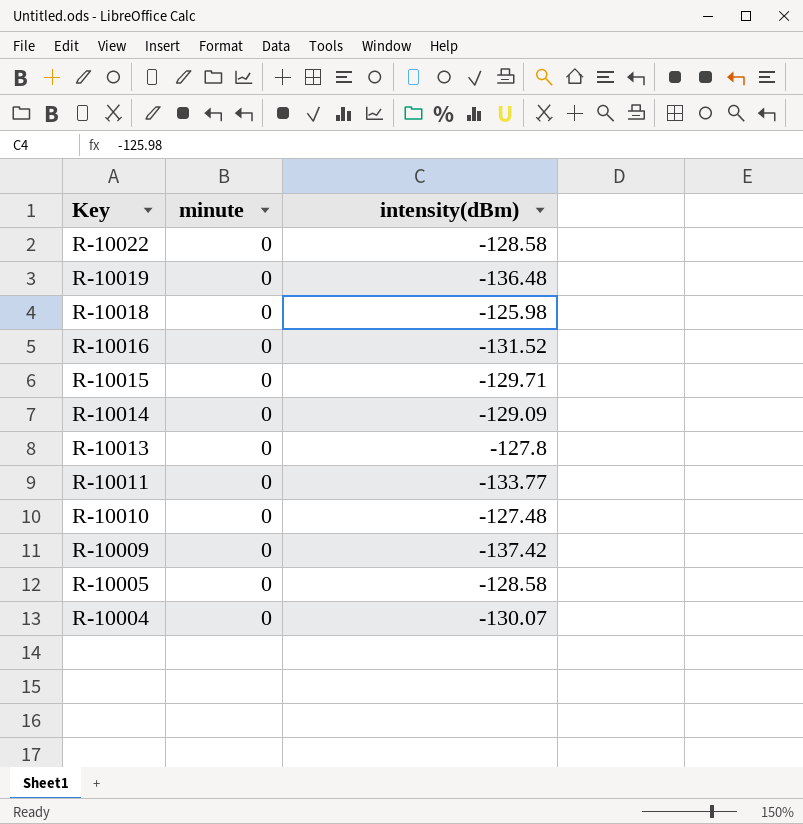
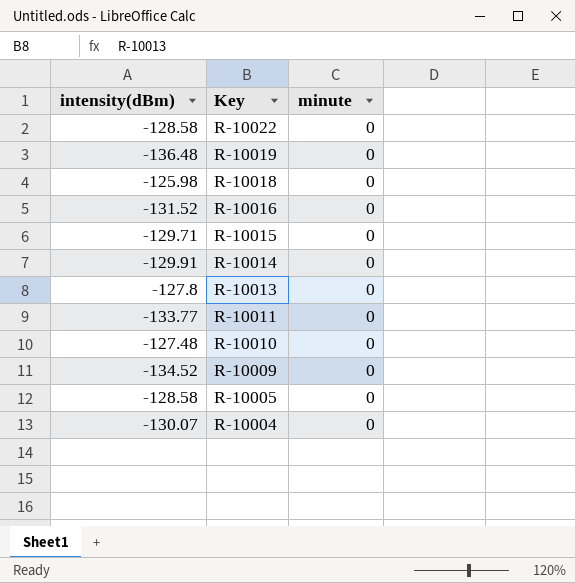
column intensity(dBm) | position: 3 -> 1
R-10014 | intensity(dBm): -129.09 -> -129.91
R-10009 | intensity(dBm): -137.42 -> -134.52

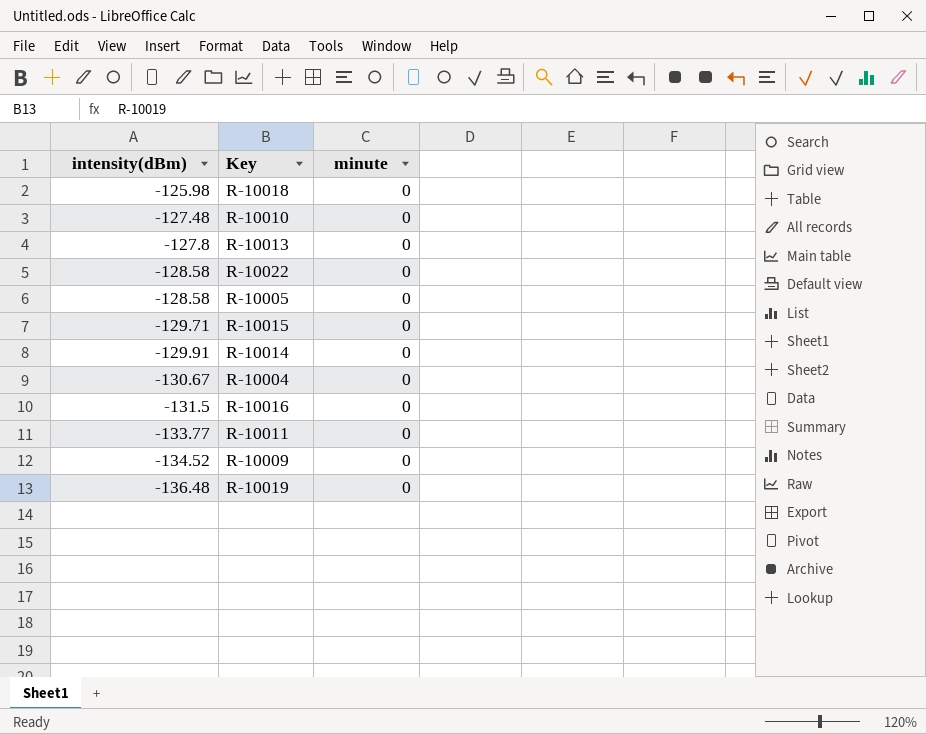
row order: Key descending -> intensity(dBm) descending
R-10004 | intensity(dBm): -130.07 -> -130.67
R-10016 | intensity(dBm): -131.52 -> -131.5

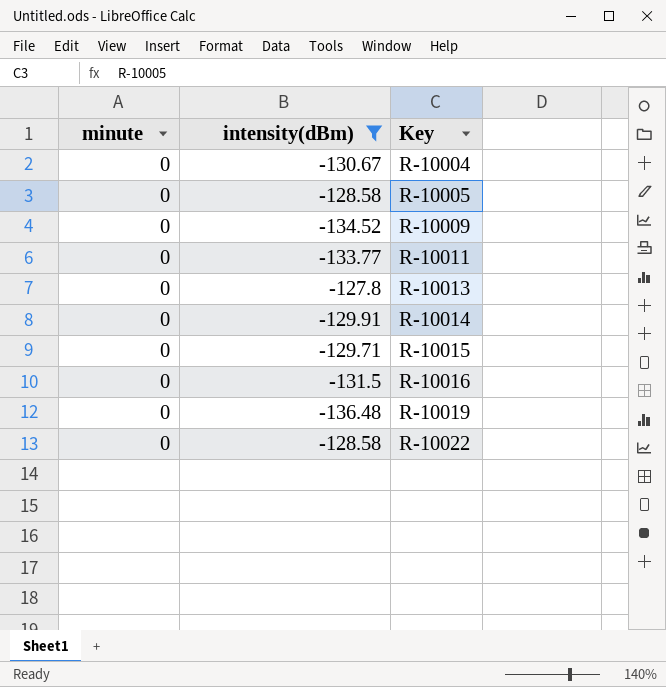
filter: none -> intensity(dBm) <= -127.8
row order: intensity(dBm) descending -> Key ascending
column minute | position: 3 -> 1

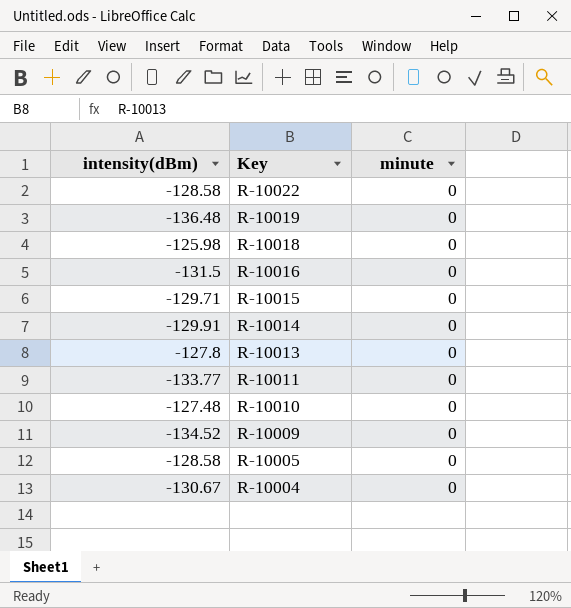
filter: intensity(dBm) <= -127.8 -> none
row order: Key ascending -> Key descending
column minute | position: 1 -> 3

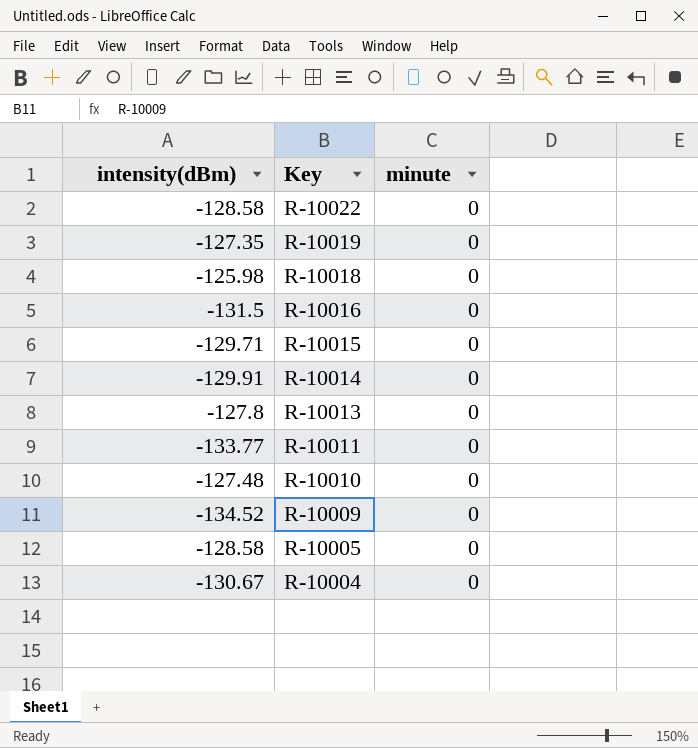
R-10019 | intensity(dBm): -136.48 -> -127.35

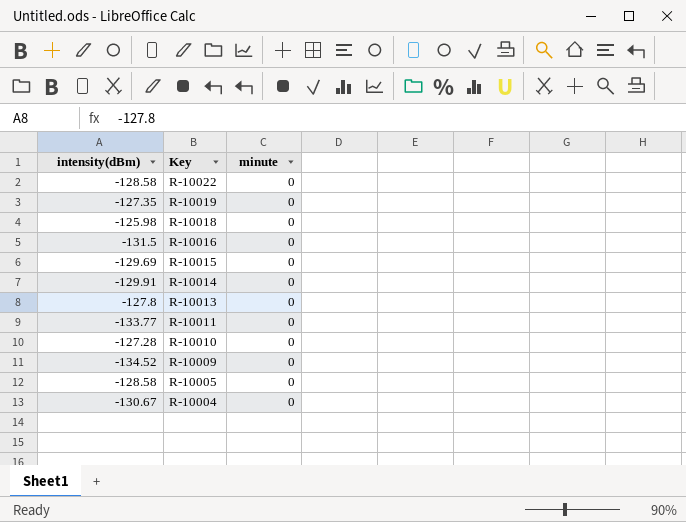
R-10015 | intensity(dBm): -129.71 -> -129.69
R-10010 | intensity(dBm): -127.48 -> -127.28

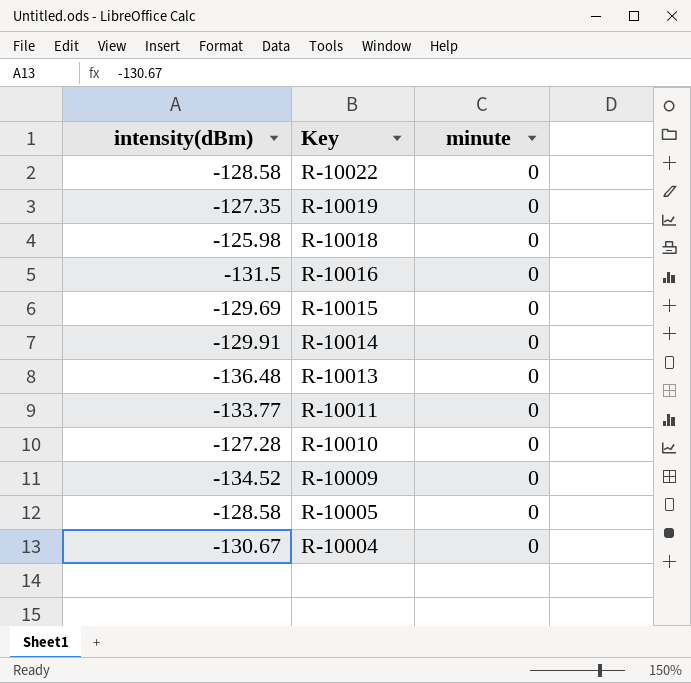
R-10013 | intensity(dBm): -127.8 -> -136.48

